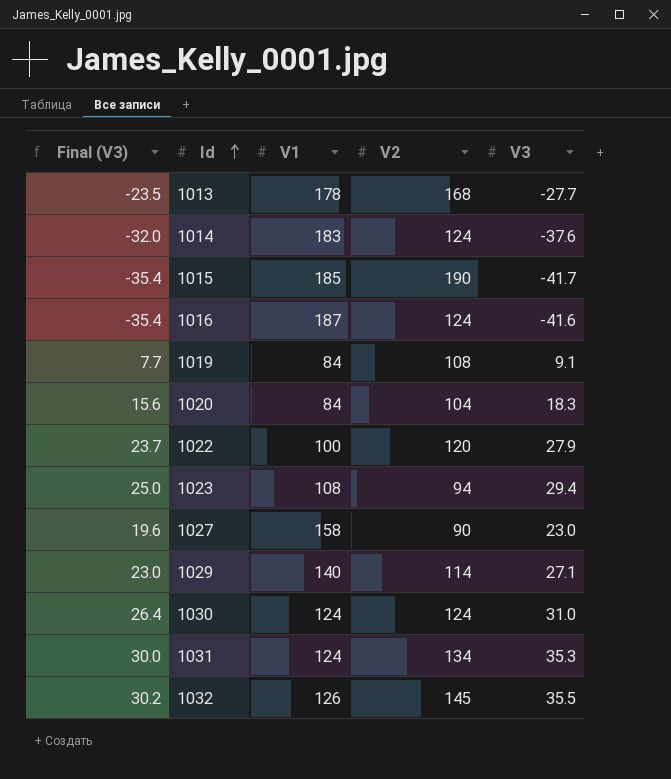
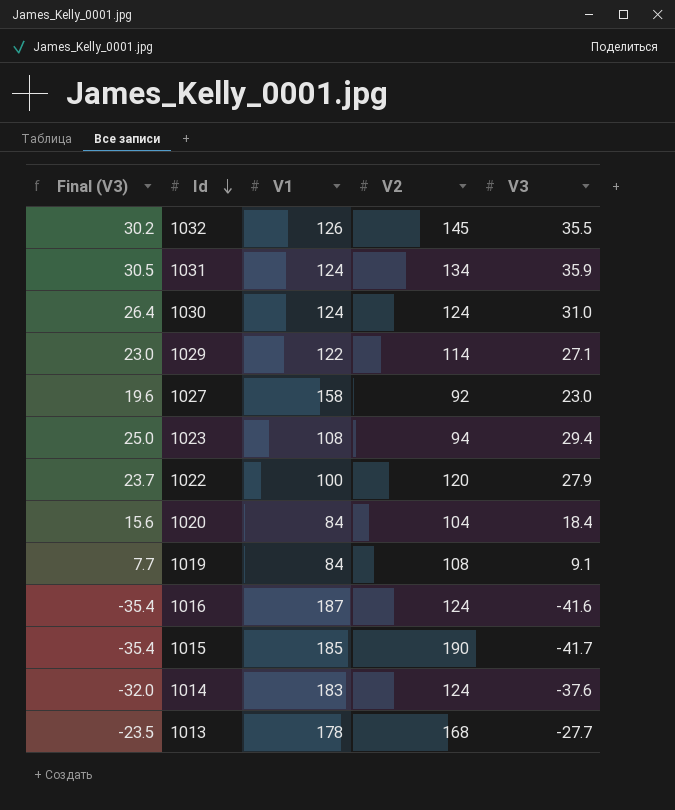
row order: Id ascending -> Id descending
1031 | Final (V3): 30.0 -> 30.5
1031 | V3: 35.3 -> 35.9
1029 | V1: 140 -> 122
1027 | V2: 90 -> 92
1020 | V3: 18.3 -> 18.4

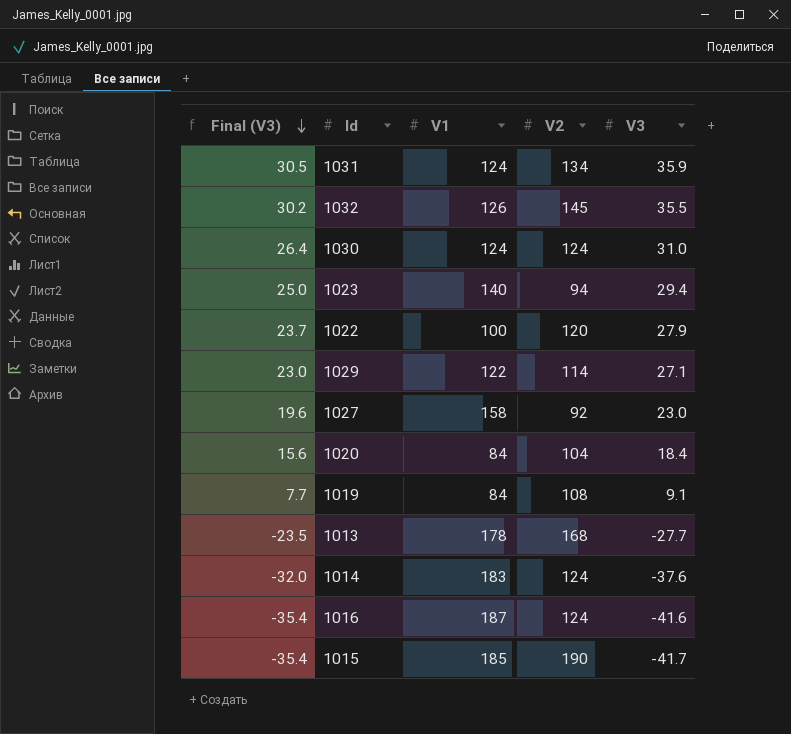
row order: Id descending -> Final (V3) descending
1023 | V1: 108 -> 140

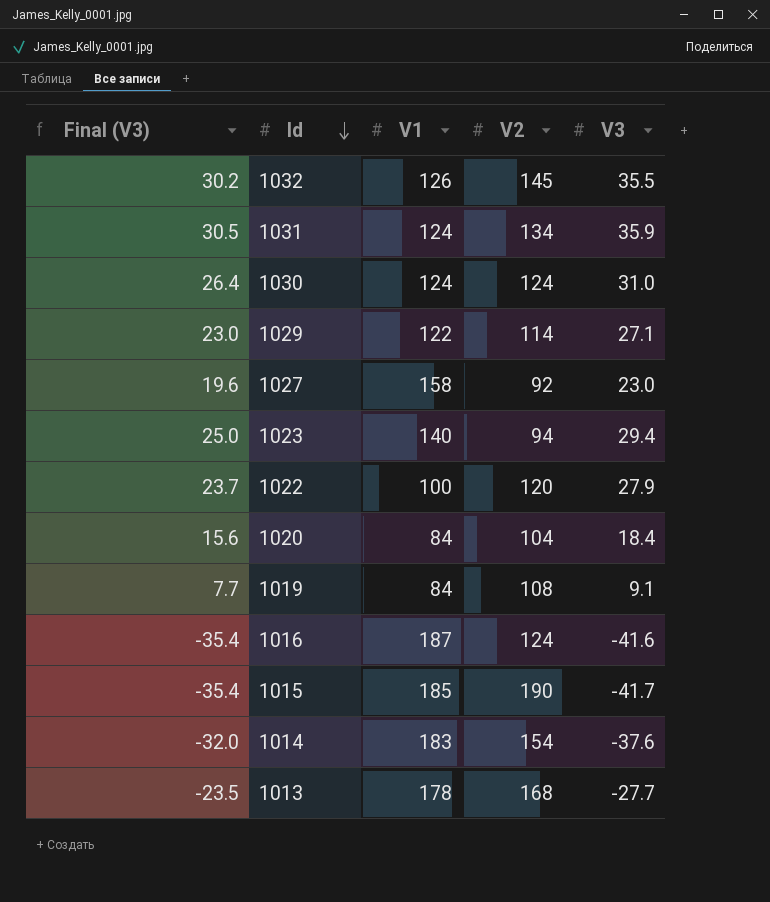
row order: Final (V3) descending -> Id descending
1014 | V2: 124 -> 154

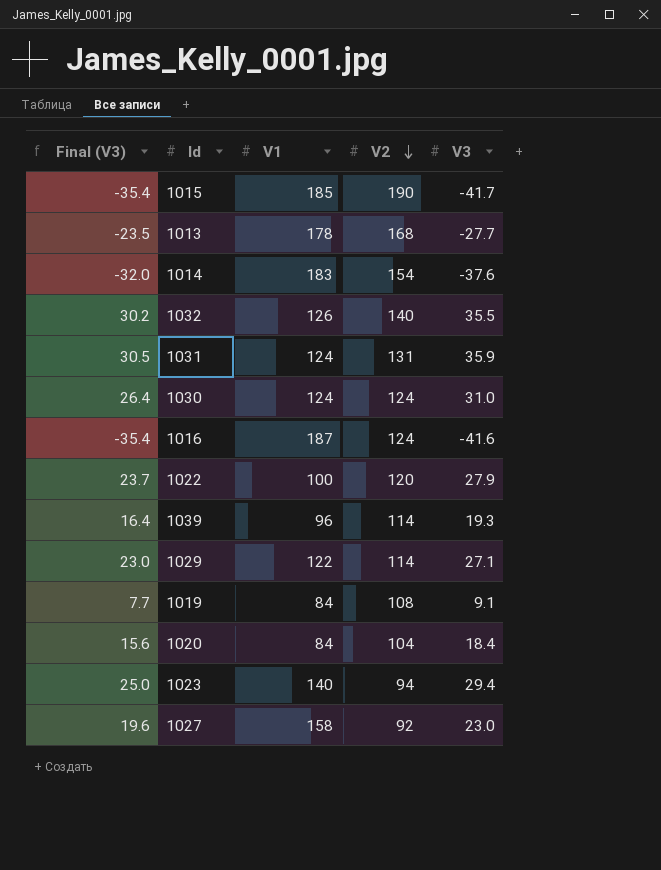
row order: Id descending -> V2 descending
1032 | V2: 145 -> 140
1031 | V2: 134 -> 131
row 1039: none -> 16.4 | 96 | 114 | 19.3

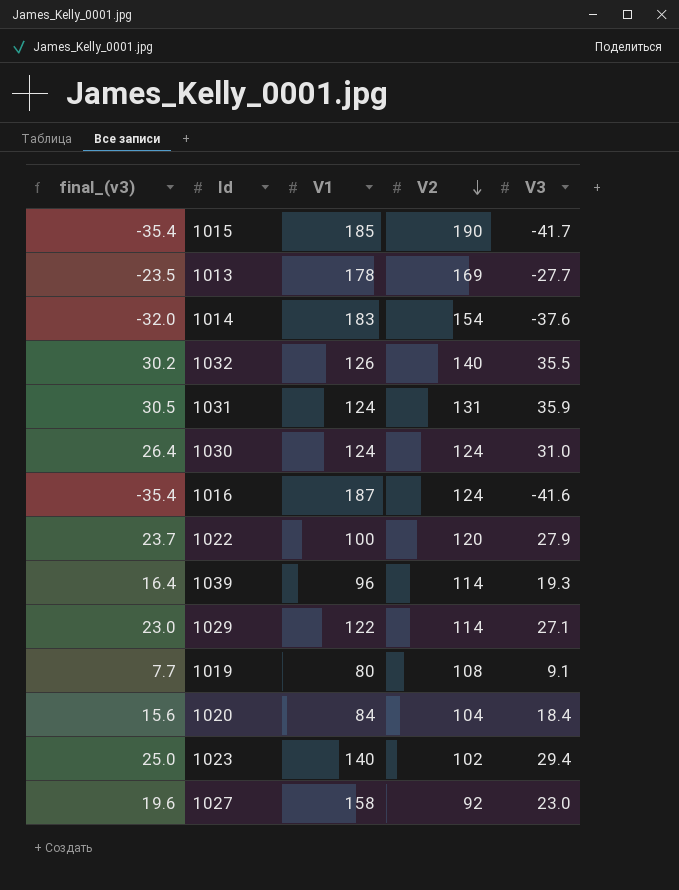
column name: Final (V3) -> final_(v3)
1013 | V2: 168 -> 169
1019 | V1: 84 -> 80
1023 | V2: 94 -> 102

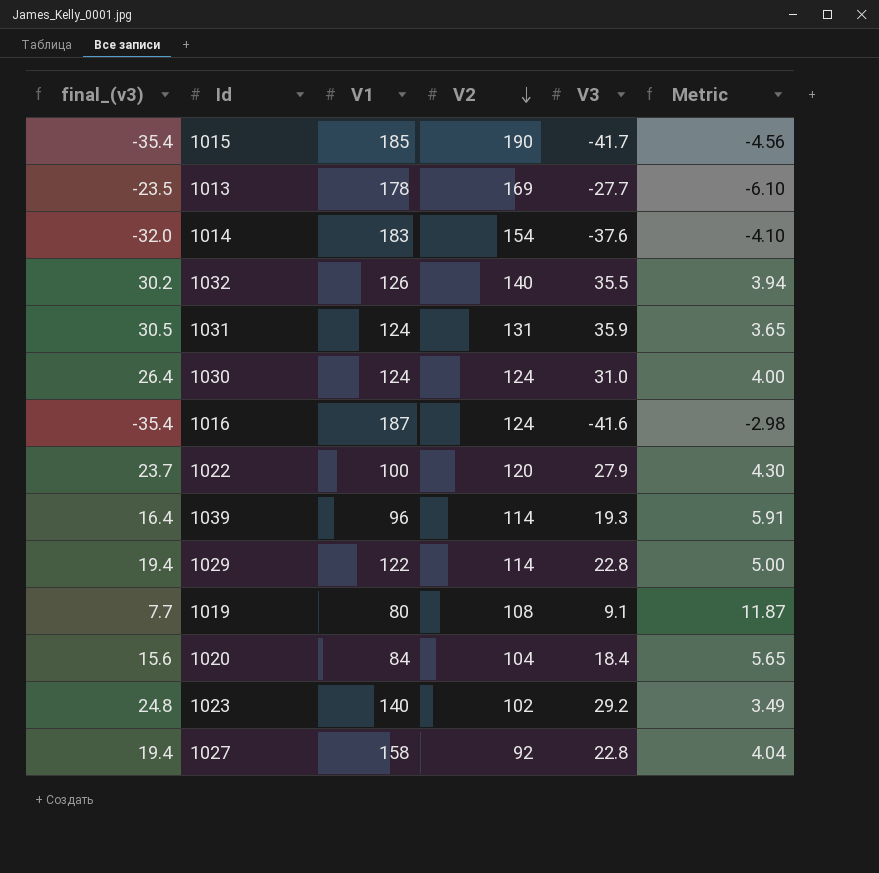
column Metric | formula: none -> [V2] / [V3]
1029 | final_(v3): 23.0 -> 19.4
1029 | V3: 27.1 -> 22.8
1023 | final_(v3): 25.0 -> 24.8
1023 | V3: 29.4 -> 29.2
1027 | final_(v3): 19.6 -> 19.4
1027 | V3: 23.0 -> 22.8

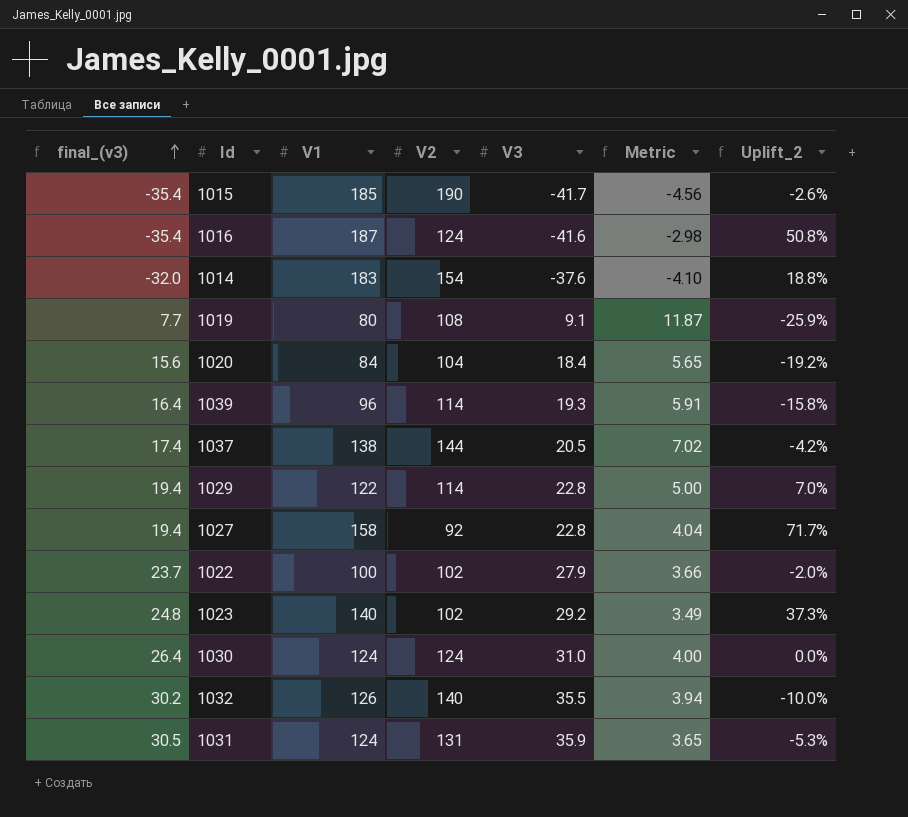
row order: V2 descending -> final_(v3) ascending
column Uplift_2 | formula: none -> ([V1] - [V2]) / [V2]
row 1013: -23.5 | 178 | 169 | -27.7 | -6.10 -> none
row 1037: none -> 17.4 | 138 | 144 | 20.5 | 7.02 | -4.2%
1022 | V2: 120 -> 102
1022 | Metric: 4.30 -> 3.66

